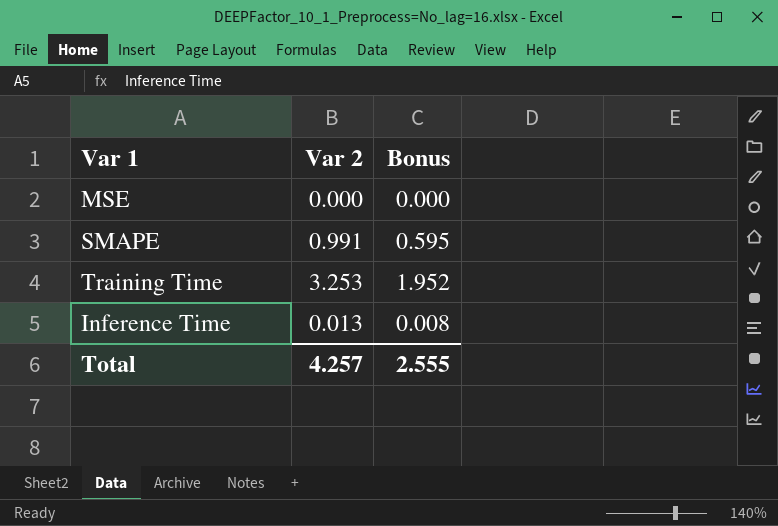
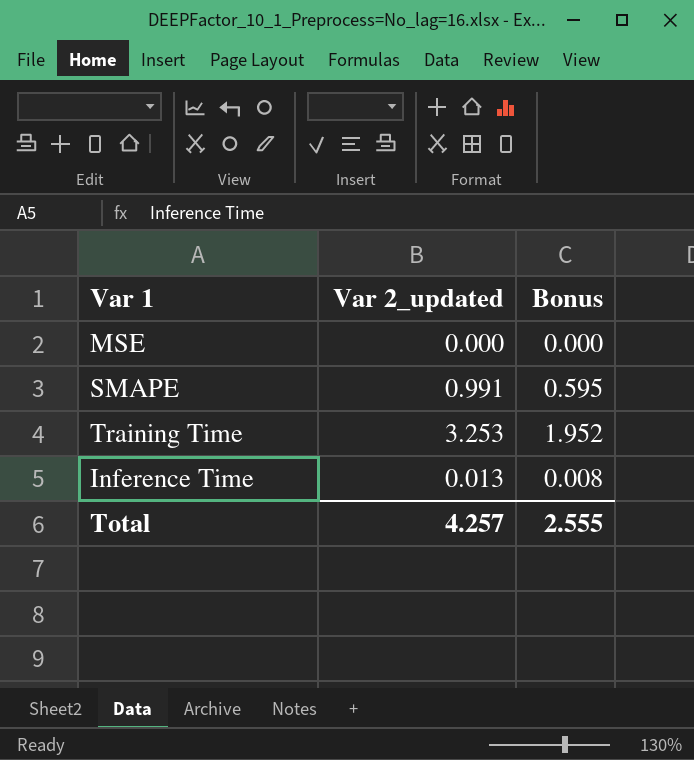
column name: Var 2 -> Var 2_updated

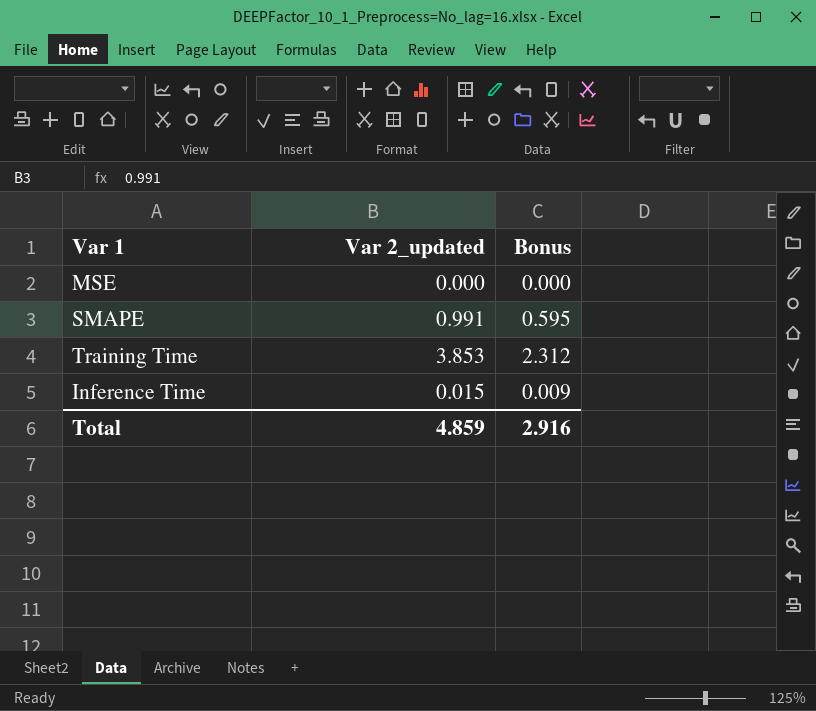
Training Time | Var 2_updated: 3.253 -> 3.853
Training Time | Bonus: 1.952 -> 2.312
Inference Time | Var 2_updated: 0.013 -> 0.015
Inference Time | Bonus: 0.008 -> 0.009
Total | Var 2_updated: 4.257 -> 4.859
Total | Bonus: 2.555 -> 2.916

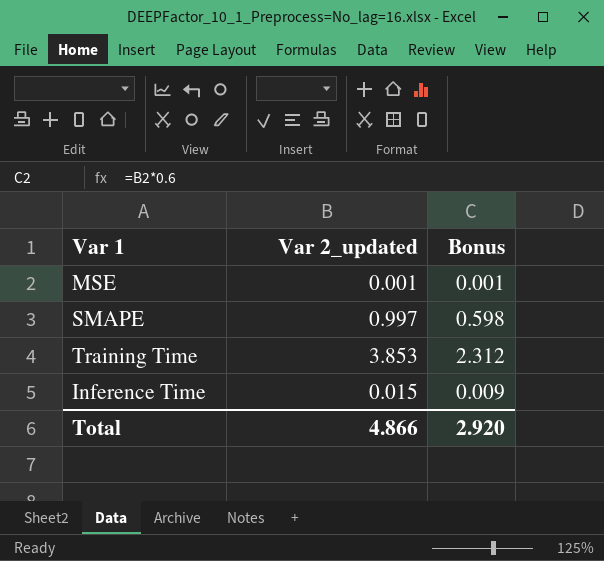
MSE | Var 2_updated: 0.000 -> 0.001
MSE | Bonus: 0.000 -> 0.001
SMAPE | Var 2_updated: 0.991 -> 0.997
SMAPE | Bonus: 0.595 -> 0.598
Total | Var 2_updated: 4.859 -> 4.866
Total | Bonus: 2.916 -> 2.920

